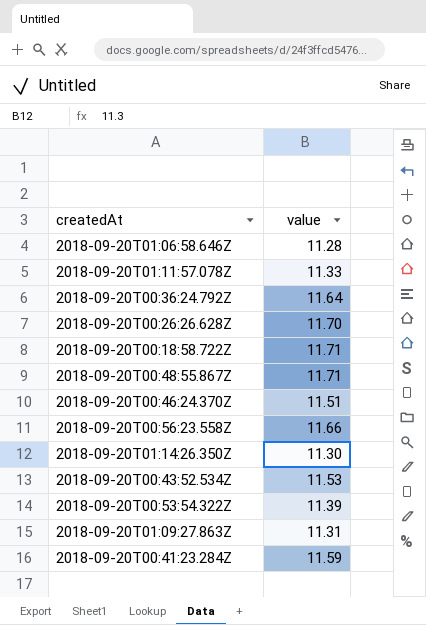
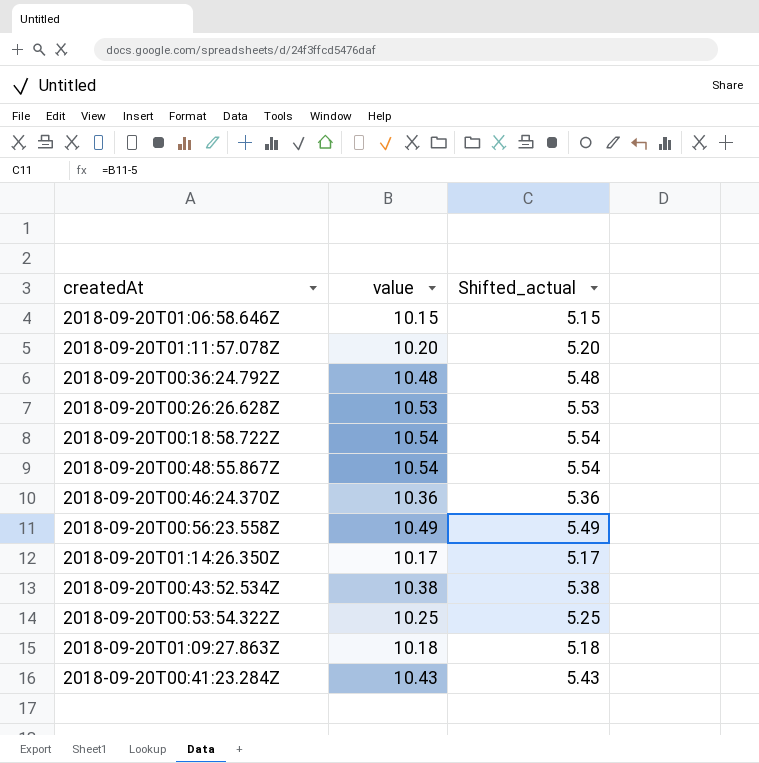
column Shifted_actual | formula: none -> [value] - 5
2018-09-20T01:06:58.646Z | value: 11.28 -> 10.15
2018-09-20T01:11:57.078Z | value: 11.33 -> 10.20
2018-09-20T00:36:24.792Z | value: 11.64 -> 10.48
2018-09-20T00:26:26.628Z | value: 11.70 -> 10.53
2018-09-20T00:18:58.722Z | value: 11.71 -> 10.54
2018-09-20T00:48:55.867Z | value: 11.71 -> 10.54
2018-09-20T00:46:24.370Z | value: 11.51 -> 10.36
2018-09-20T00:56:23.558Z | value: 11.66 -> 10.49
2018-09-20T01:14:26.350Z | value: 11.30 -> 10.17
2018-09-20T00:43:52.534Z | value: 11.53 -> 10.38
2018-09-20T00:53:54.322Z | value: 11.39 -> 10.25
2018-09-20T01:09:27.863Z | value: 11.31 -> 10.18
2018-09-20T00:41:23.284Z | value: 11.59 -> 10.43

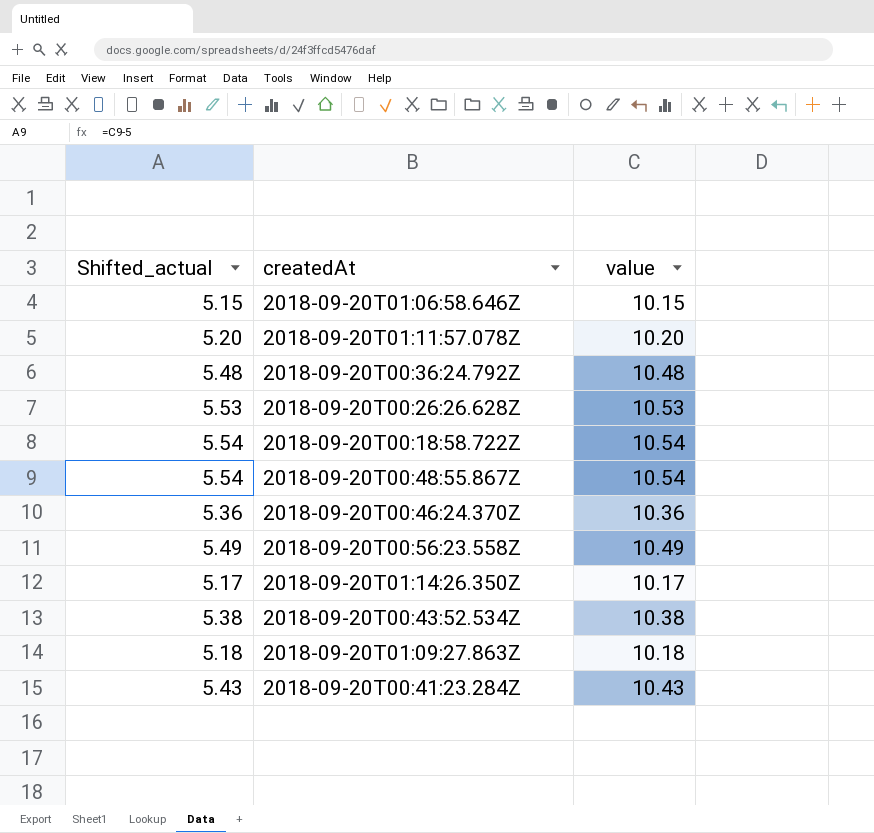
column Shifted_actual | position: 3 -> 1
row 2018-09-20T00:53:54.322Z: 10.25 | 5.25 -> none

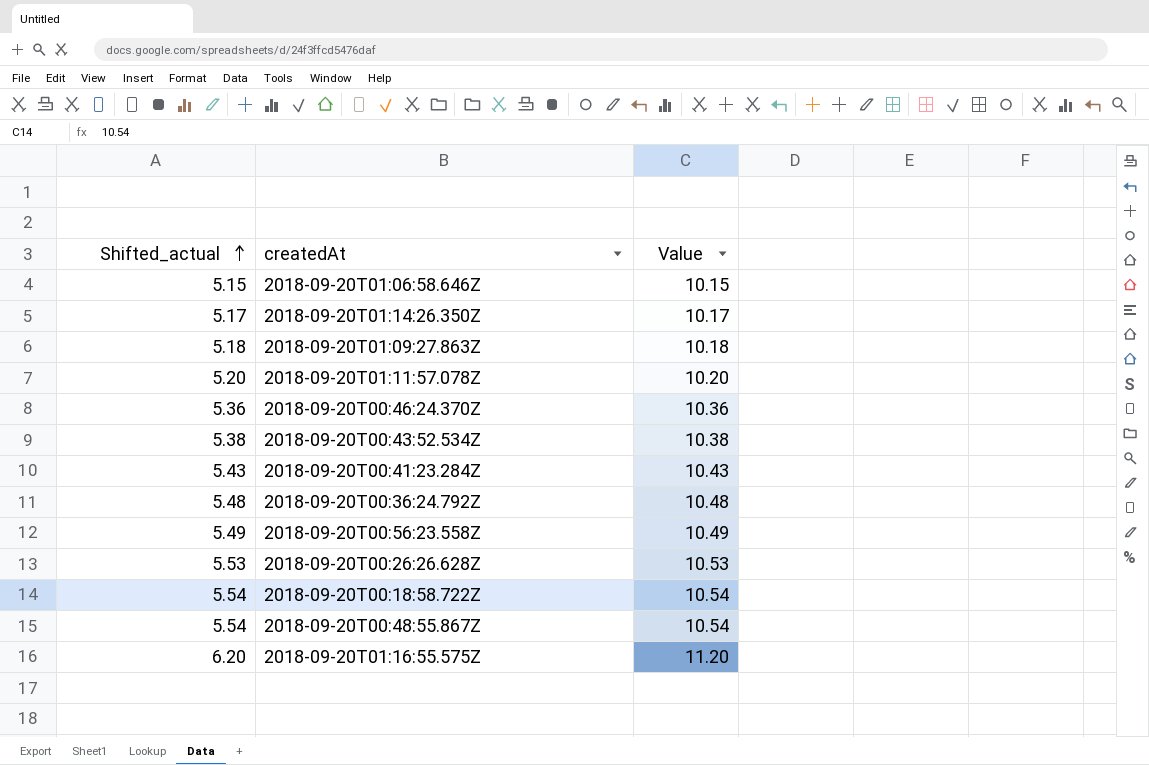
row order: none -> Shifted_actual ascending
column name: value -> Value
row 2018-09-20T01:16:55.575Z: none -> 6.20 | 11.20

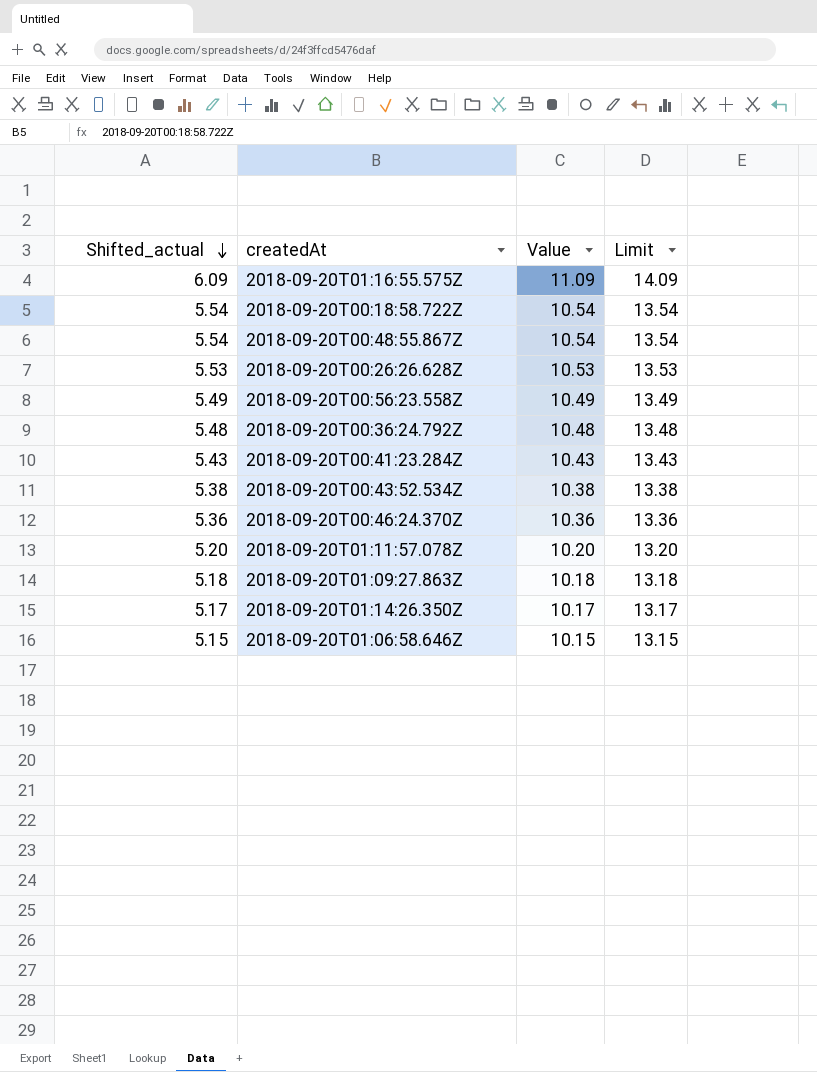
row order: Shifted_actual ascending -> Shifted_actual descending
column Limit | formula: none -> [Value] + 3
2018-09-20T01:16:55.575Z | Shifted_actual: 6.20 -> 6.09
2018-09-20T01:16:55.575Z | Value: 11.20 -> 11.09

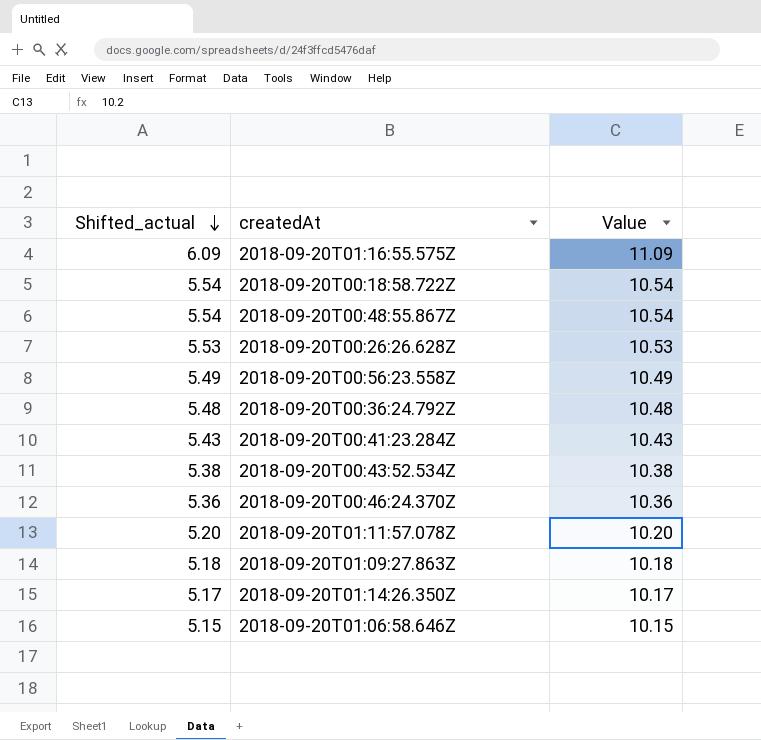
column Limit | formula: [Value] + 3 -> none

